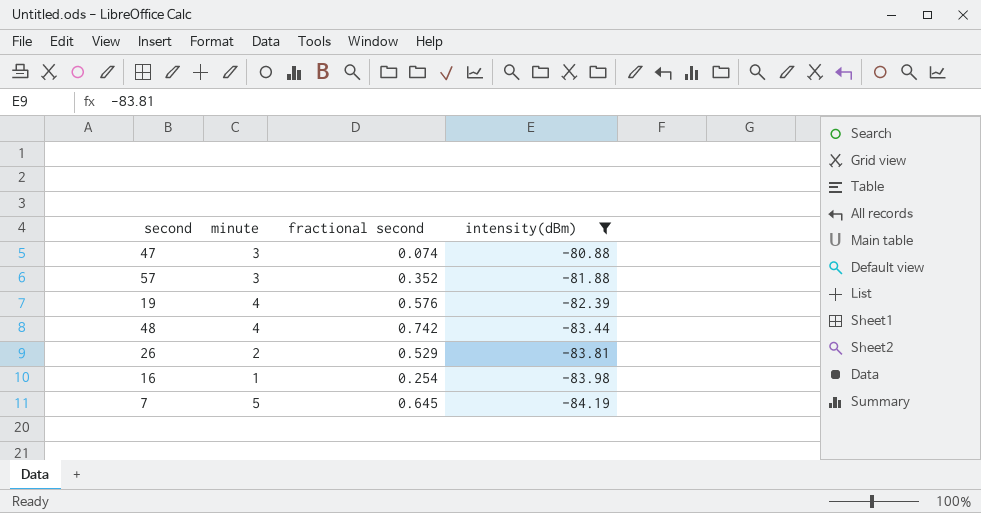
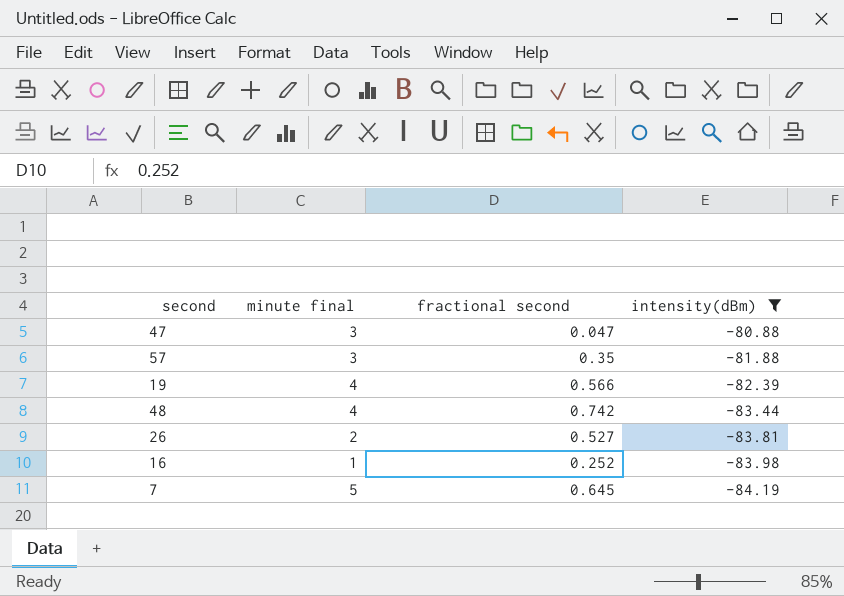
column name: minute -> minute final
47 | fractional second: 0.074 -> 0.047
57 | fractional second: 0.352 -> 0.35
19 | fractional second: 0.576 -> 0.566
26 | fractional second: 0.529 -> 0.527
16 | fractional second: 0.254 -> 0.252

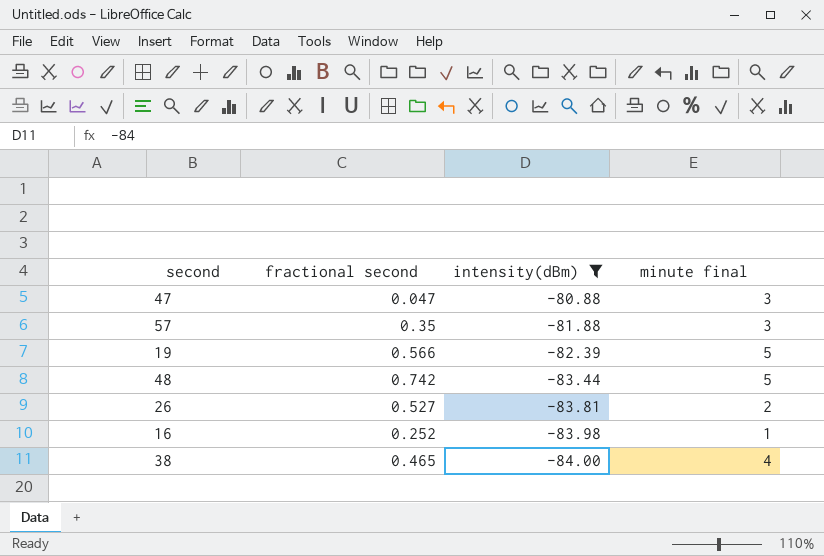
column minute final | position: 2 -> 4
row 7: 5 | 0.645 | -84.19 -> none
19 | minute final: 4 -> 5
48 | minute final: 4 -> 5
row 38: none -> 0.465 | -84.00 | 4

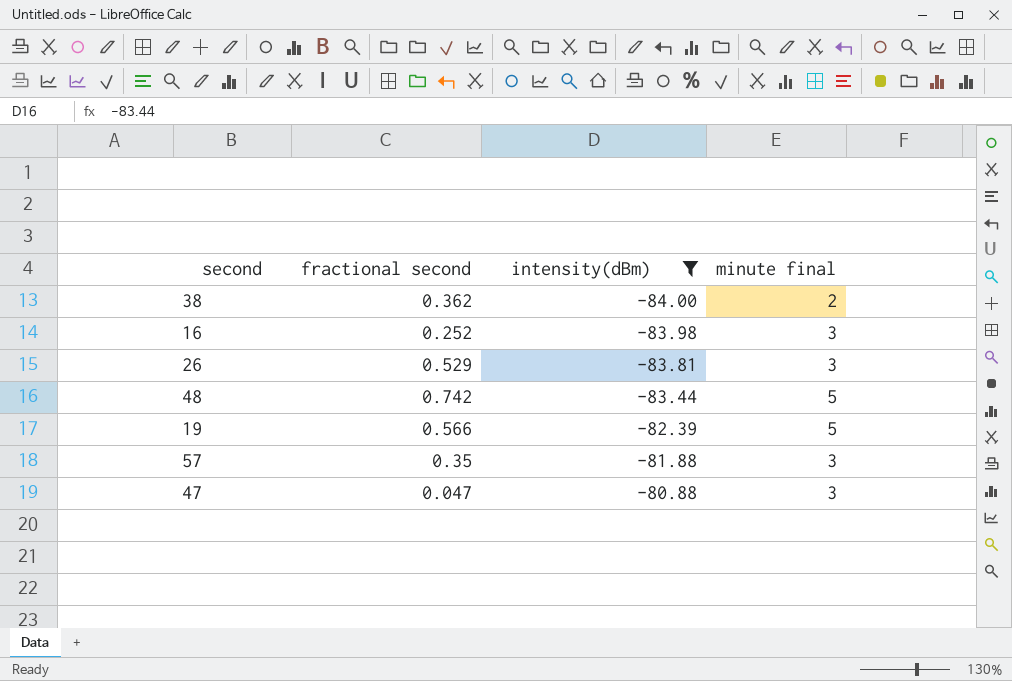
row order: intensity(dBm) descending -> intensity(dBm) ascending
38 | fractional second: 0.465 -> 0.362
38 | minute final: 4 -> 2
16 | minute final: 1 -> 3
26 | fractional second: 0.527 -> 0.529
26 | minute final: 2 -> 3

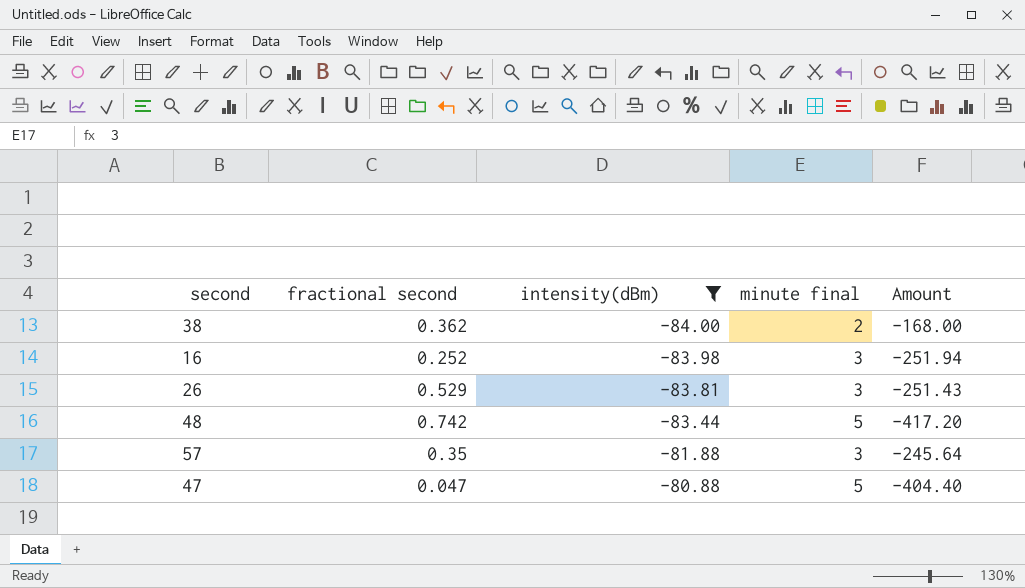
column Amount | formula: none -> [intensity(dBm)] * [minute final]
row 19: 0.566 | -82.39 | 5 -> none
47 | minute final: 3 -> 5

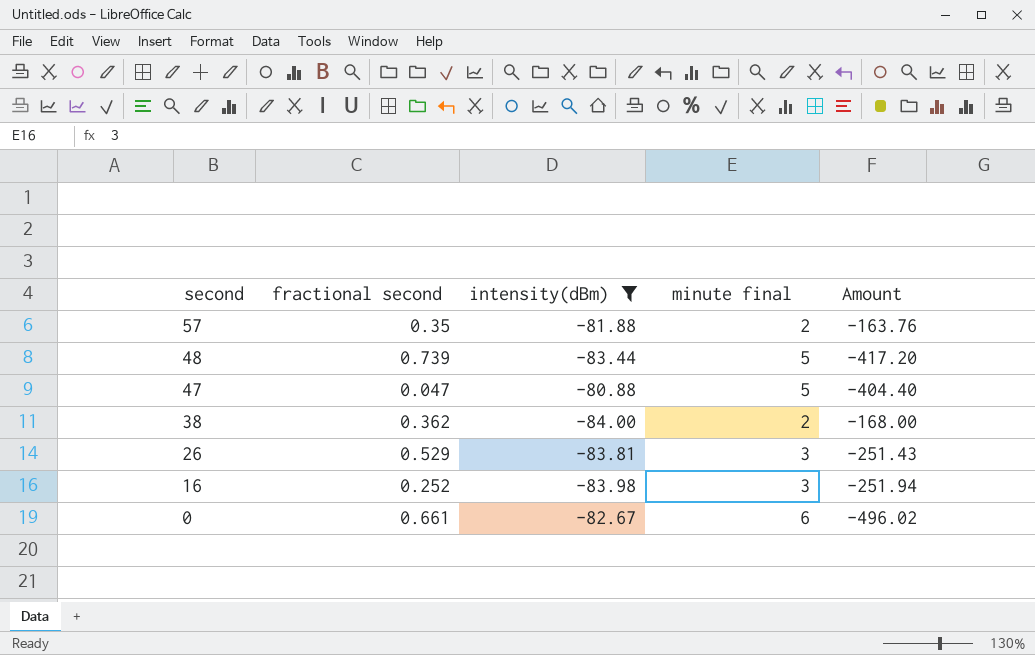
row order: intensity(dBm) ascending -> second descending
57 | minute final: 3 -> 2
57 | Amount: -245.64 -> -163.76
48 | fractional second: 0.742 -> 0.739
row 0: none -> 0.661 | -82.67 | 6 | -496.02

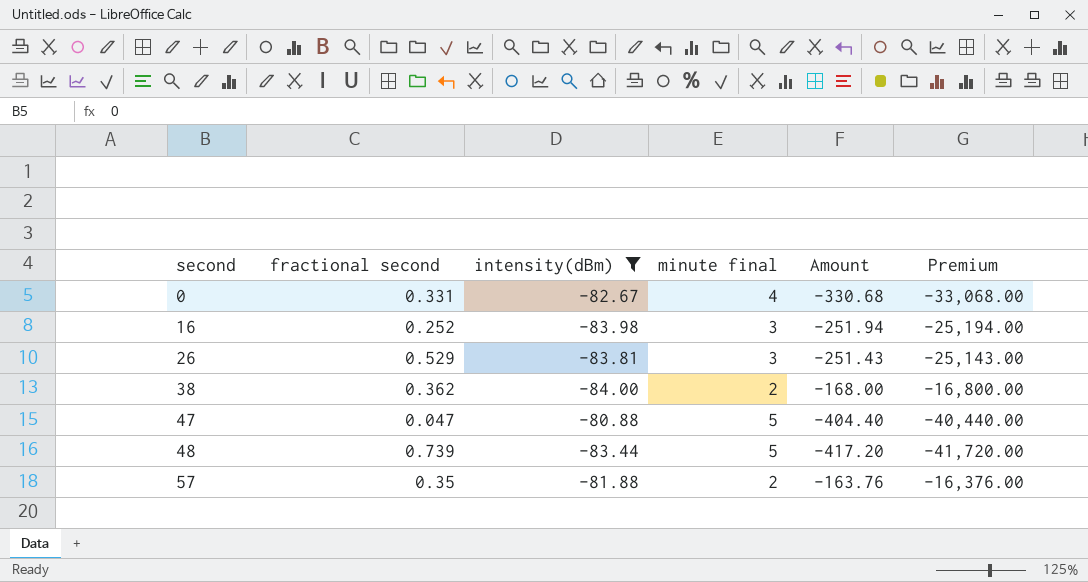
row order: second descending -> second ascending
column Premium | formula: none -> [Amount] * 100
0 | fractional second: 0.661 -> 0.331
0 | minute final: 6 -> 4
0 | Amount: -496.02 -> -330.68

